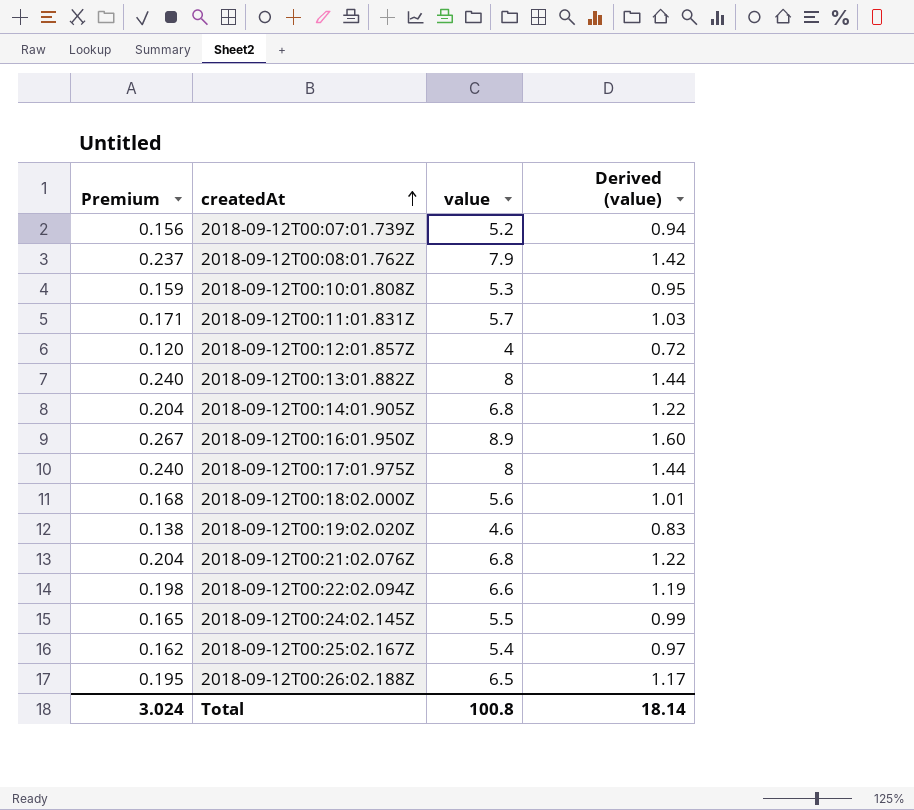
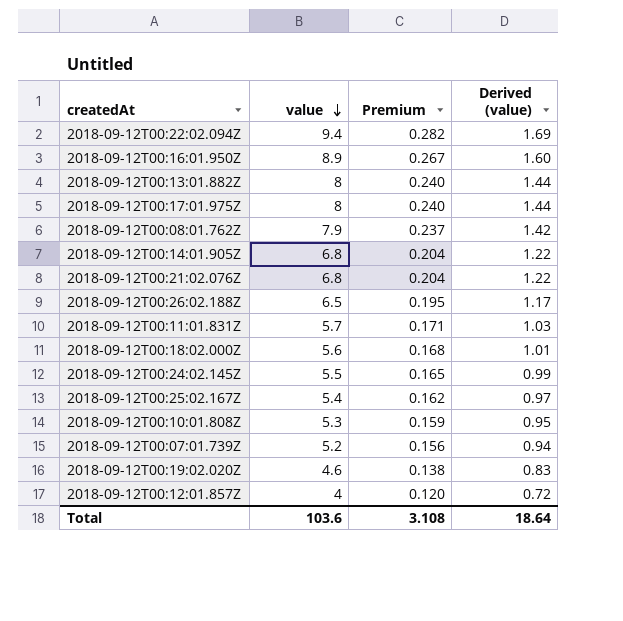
row order: createdAt ascending -> value descending
column Premium | position: 1 -> 3
2018-09-12T00:22:02.094Z | value: 6.6 -> 9.4
2018-09-12T00:22:02.094Z | Premium: 0.198 -> 0.282
2018-09-12T00:22:02.094Z | Derived (value): 1.19 -> 1.69
Total | value: 100.8 -> 103.6
Total | Premium: 3.024 -> 3.108
Total | Derived (value): 18.14 -> 18.64

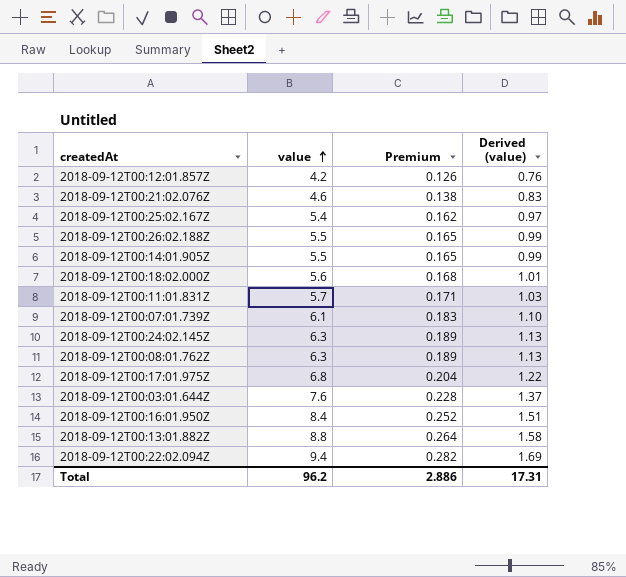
row order: value descending -> value ascending
row 2018-09-12T00:10:01.808Z: 5.3 | 0.159 | 0.95 -> none
row 2018-09-12T00:19:02.020Z: 4.6 | 0.138 | 0.83 -> none
2018-09-12T00:12:01.857Z | value: 4 -> 4.2
2018-09-12T00:12:01.857Z | Premium: 0.120 -> 0.126
2018-09-12T00:12:01.857Z | Derived (value): 0.72 -> 0.76
2018-09-12T00:21:02.076Z | value: 6.8 -> 4.6
2018-09-12T00:21:02.076Z | Premium: 0.204 -> 0.138
2018-09-12T00:21:02.076Z | Derived (value): 1.22 -> 0.83
2018-09-12T00:26:02.188Z | value: 6.5 -> 5.5
2018-09-12T00:26:02.188Z | Premium: 0.195 -> 0.165
2018-09-12T00:26:02.188Z | Derived (value): 1.17 -> 0.99
2018-09-12T00:14:01.905Z | value: 6.8 -> 5.5
2018-09-12T00:14:01.905Z | Premium: 0.204 -> 0.165
2018-09-12T00:14:01.905Z | Derived (value): 1.22 -> 0.99
2018-09-12T00:07:01.739Z | value: 5.2 -> 6.1
2018-09-12T00:07:01.739Z | Premium: 0.156 -> 0.183
2018-09-12T00:07:01.739Z | Derived (value): 0.94 -> 1.10
2018-09-12T00:24:02.145Z | value: 5.5 -> 6.3
2018-09-12T00:24:02.145Z | Premium: 0.165 -> 0.189
2018-09-12T00:24:02.145Z | Derived (value): 0.99 -> 1.13
2018-09-12T00:08:01.762Z | value: 7.9 -> 6.3
2018-09-12T00:08:01.762Z | Premium: 0.237 -> 0.189
2018-09-12T00:08:01.762Z | Derived (value): 1.42 -> 1.13
2018-09-12T00:17:01.975Z | value: 8 -> 6.8
2018-09-12T00:17:01.975Z | Premium: 0.240 -> 0.204
2018-09-12T00:17:01.975Z | Derived (value): 1.44 -> 1.22
row 2018-09-12T00:03:01.644Z: none -> 7.6 | 0.228 | 1.37
2018-09-12T00:16:01.950Z | value: 8.9 -> 8.4
2018-09-12T00:16:01.950Z | Premium: 0.267 -> 0.252
2018-09-12T00:16:01.950Z | Derived (value): 1.60 -> 1.51
2018-09-12T00:13:01.882Z | value: 8 -> 8.8
2018-09-12T00:13:01.882Z | Premium: 0.240 -> 0.264
2018-09-12T00:13:01.882Z | Derived (value): 1.44 -> 1.58
Total | value: 103.6 -> 96.2
Total | Premium: 3.108 -> 2.886
Total | Derived (value): 18.64 -> 17.31

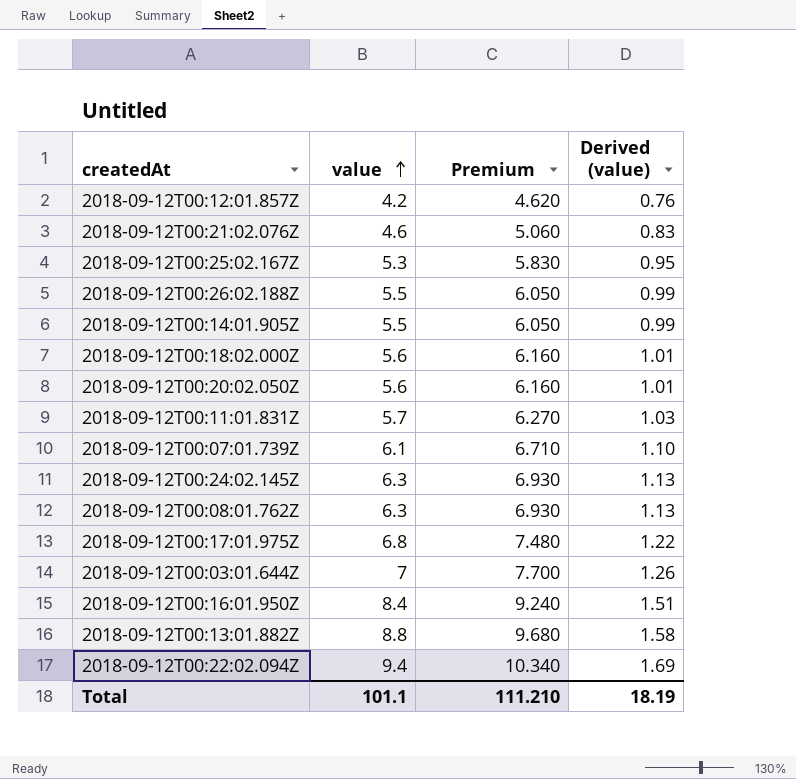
column Premium | formula: [value] * 0.03 -> [value] * 1.1
2018-09-12T00:25:02.167Z | value: 5.4 -> 5.3
2018-09-12T00:25:02.167Z | Derived (value): 0.97 -> 0.95
row 2018-09-12T00:20:02.050Z: none -> 5.6 | 6.160 | 1.01
2018-09-12T00:03:01.644Z | value: 7.6 -> 7
2018-09-12T00:03:01.644Z | Derived (value): 1.37 -> 1.26
Total | value: 96.2 -> 101.1
Total | Premium: 2.886 -> 111.210
Total | Derived (value): 17.31 -> 18.19

